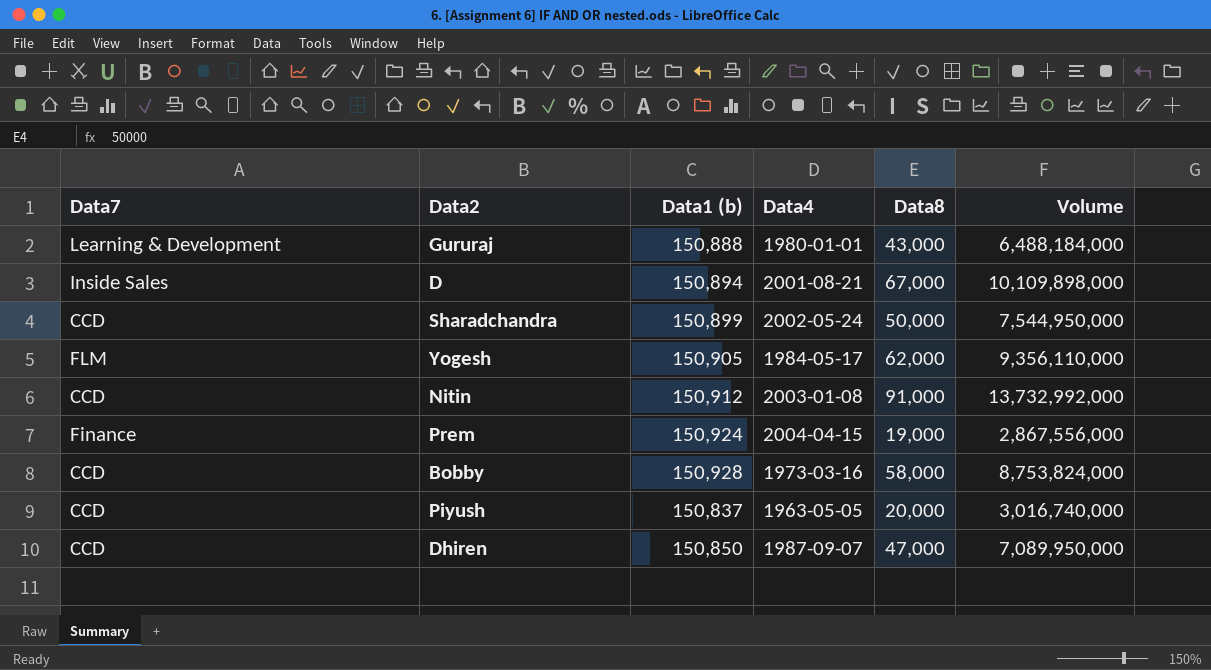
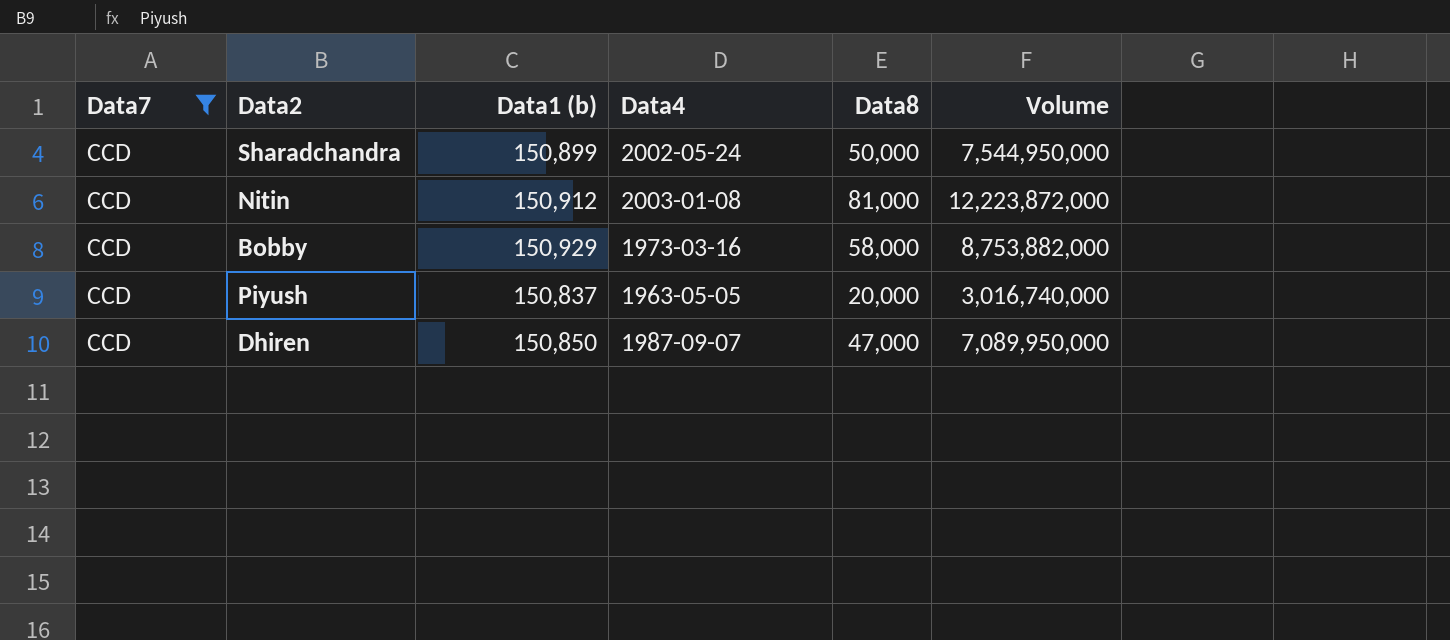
filter: none -> Data7 = CCD
Nitin | Data8: 91,000 -> 81,000
Nitin | Volume: 13,732,992,000 -> 12,223,872,000
Bobby | Data1 (b): 150,928 -> 150,929
Bobby | Volume: 8,753,824,000 -> 8,753,882,000

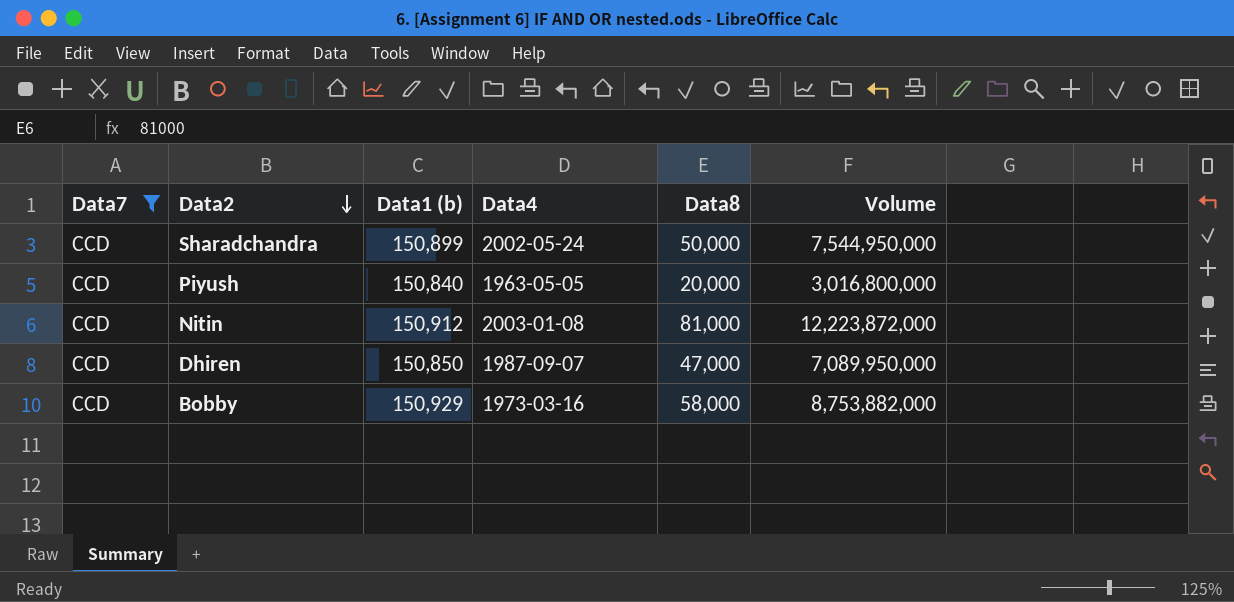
row order: none -> Data2 descending
Piyush | Data1 (b): 150,837 -> 150,840
Piyush | Volume: 3,016,740,000 -> 3,016,800,000

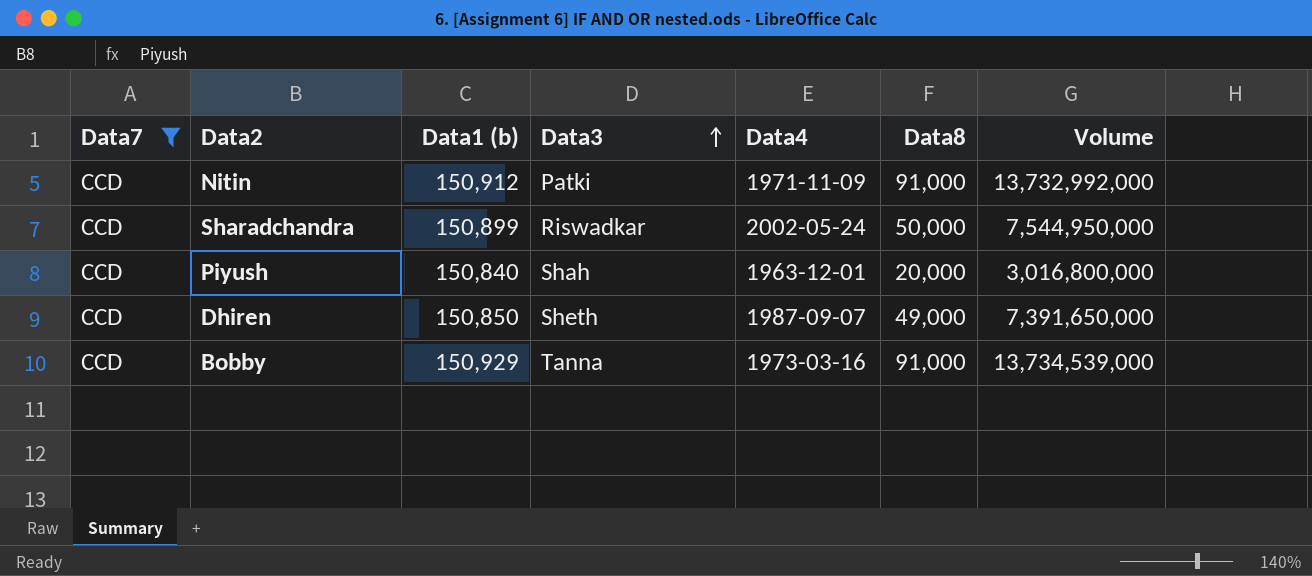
row order: Data2 descending -> Data3 ascending
column Data3 | position: none -> 4
Nitin | Data4: 2003-01-08 -> 1971-11-09
Nitin | Data8: 81,000 -> 91,000
Nitin | Volume: 12,223,872,000 -> 13,732,992,000
Piyush | Data4: 1963-05-05 -> 1963-12-01
Dhiren | Data8: 47,000 -> 49,000
Dhiren | Volume: 7,089,950,000 -> 7,391,650,000
Bobby | Data8: 58,000 -> 91,000
Bobby | Volume: 8,753,882,000 -> 13,734,539,000

